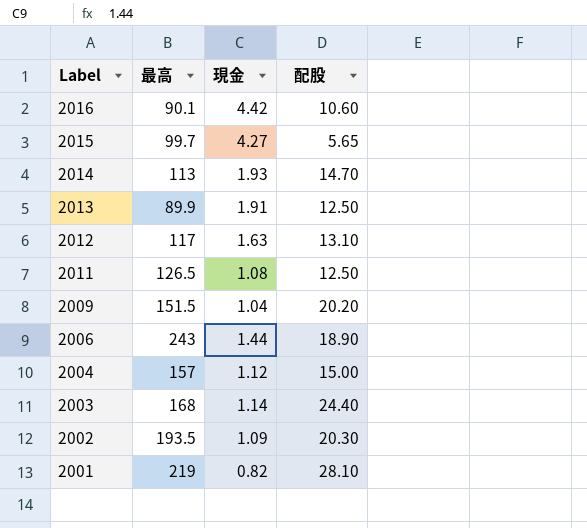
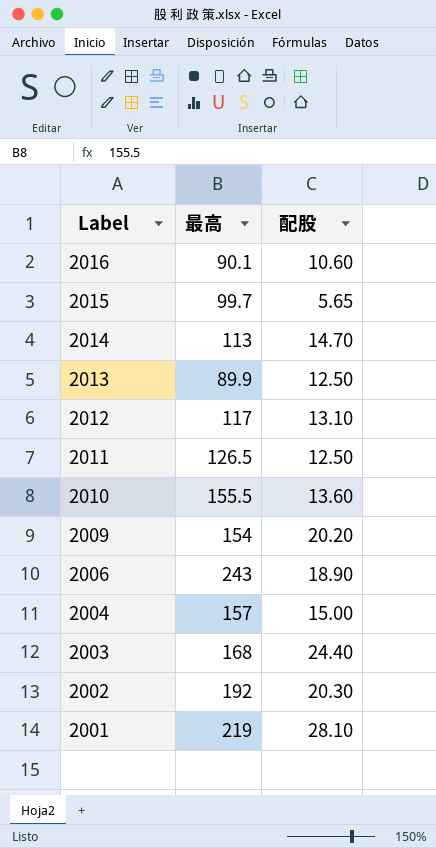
column 現金 | position: 3 -> none
row 2010: none -> 155.5 | 13.60
2009 | 最高: 151.5 -> 154
2002 | 最高: 193.5 -> 192

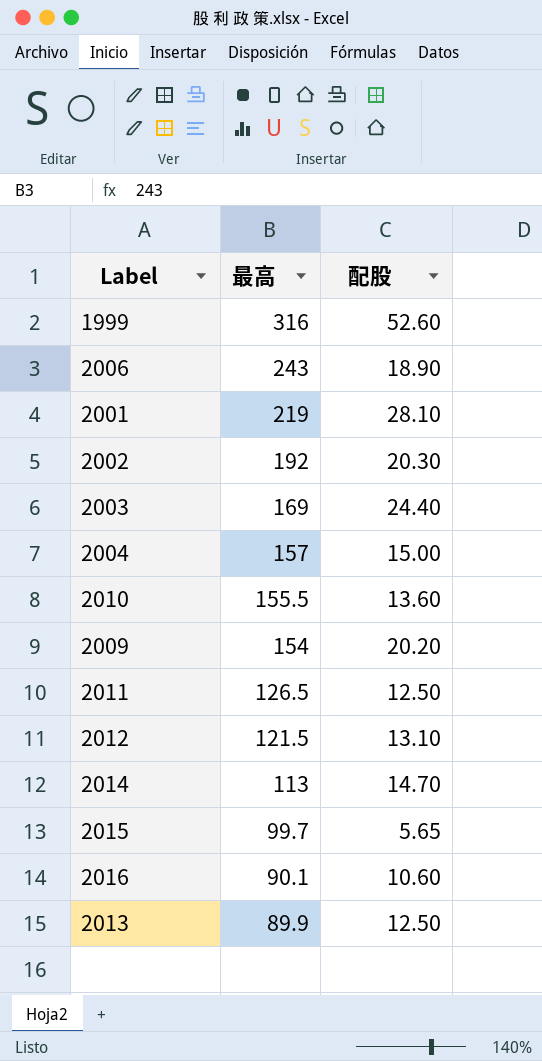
row order: Label descending -> 最高 descending
row 1999: none -> 316 | 52.60
2003 | 最高: 168 -> 169
2012 | 最高: 117 -> 121.5

